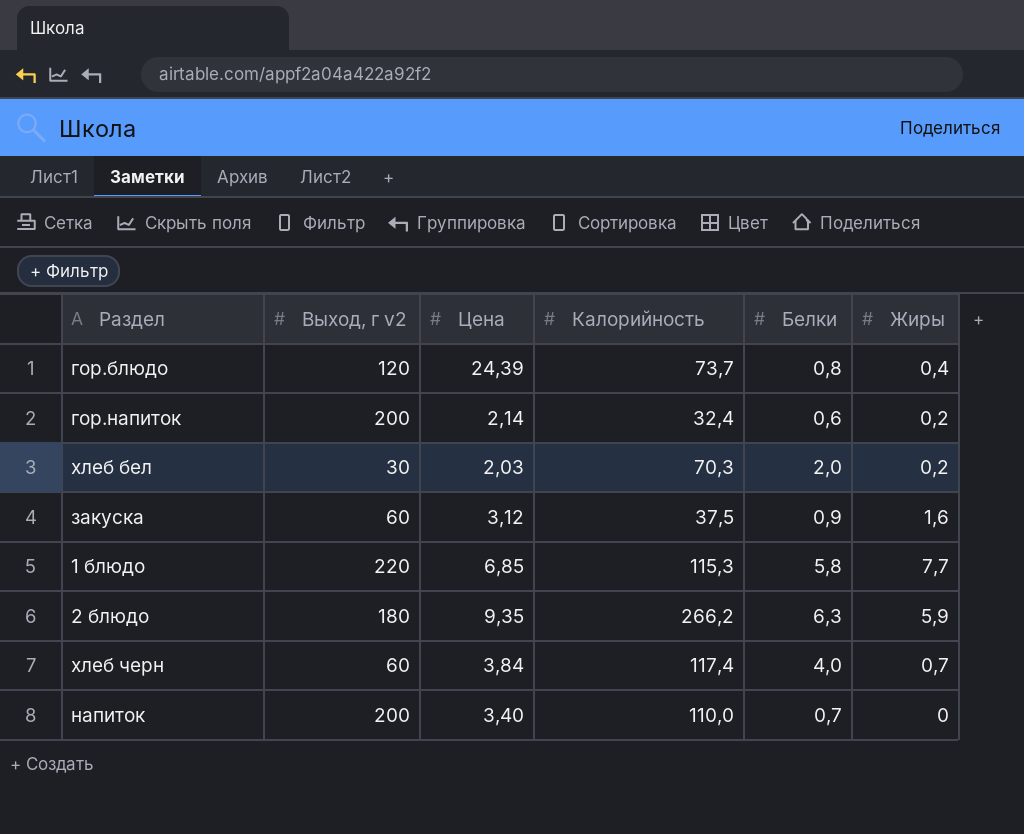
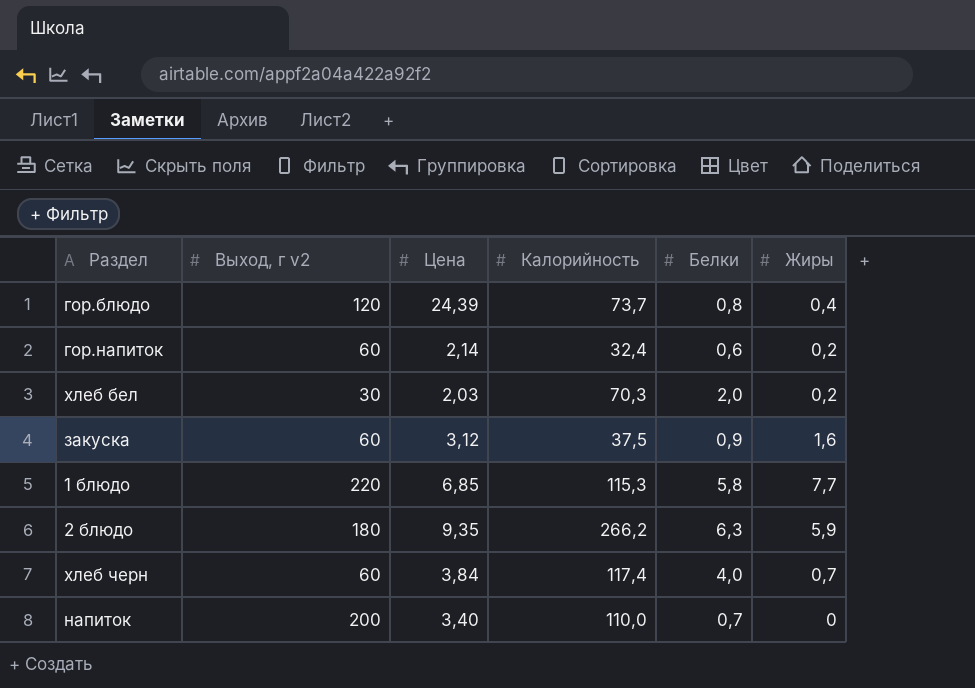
гор.напиток | Выход, г v2: 200 -> 60

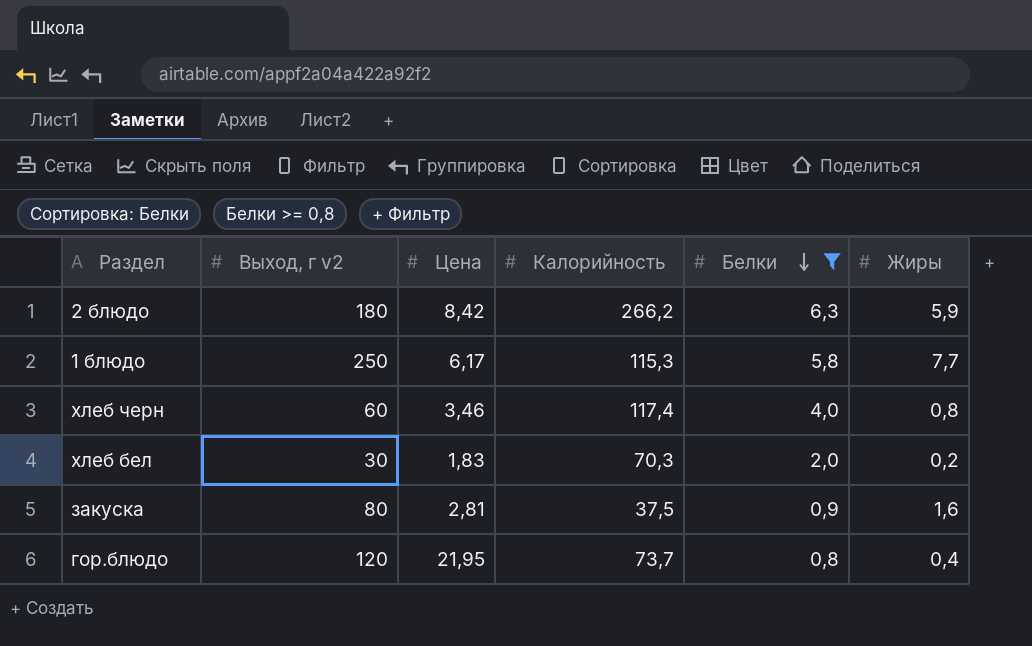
filter: none -> Белки >= 0,8
row order: none -> Белки descending
2 блюдо | Цена: 9,35 -> 8,42
1 блюдо | Выход, г v2: 220 -> 250
1 блюдо | Цена: 6,85 -> 6,17
хлеб черн | Цена: 3,84 -> 3,46
хлеб черн | Жиры: 0,7 -> 0,8
хлеб бел | Цена: 2,03 -> 1,83
закуска | Выход, г v2: 60 -> 80
закуска | Цена: 3,12 -> 2,81
гор.блюдо | Цена: 24,39 -> 21,95

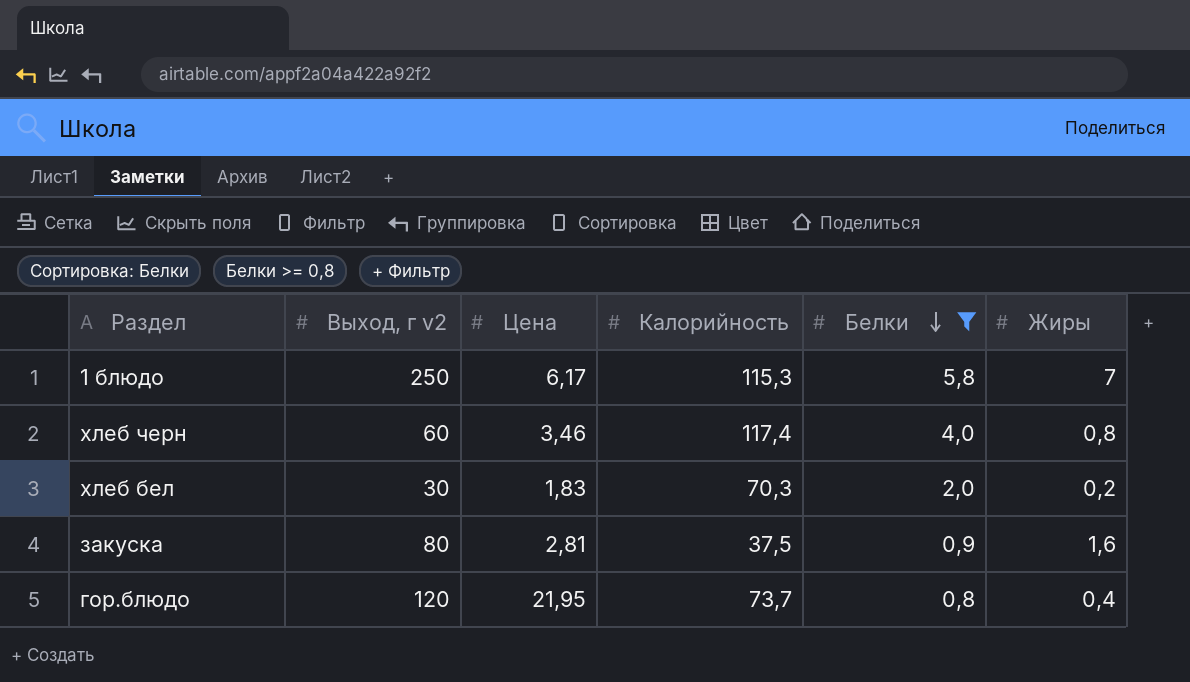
row 2 блюдо: 180 | 8,42 | 266,2 | 6,3 | 5,9 -> none
1 блюдо | Жиры: 7,7 -> 7

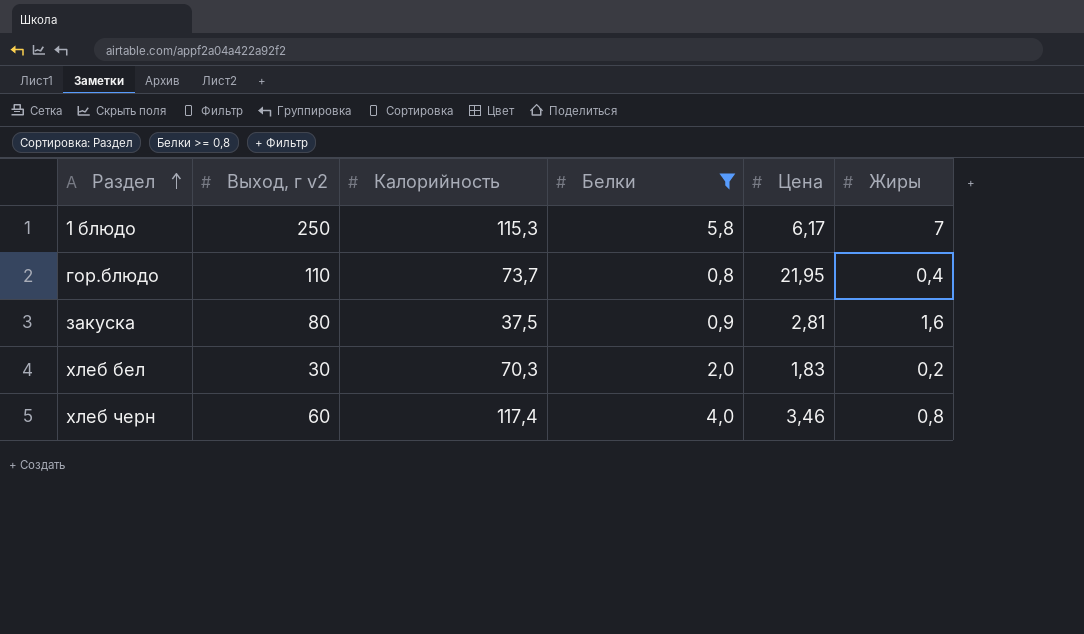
row order: Белки descending -> Раздел ascending
column Цена | position: 3 -> 5
гор.блюдо | Выход, г v2: 120 -> 110

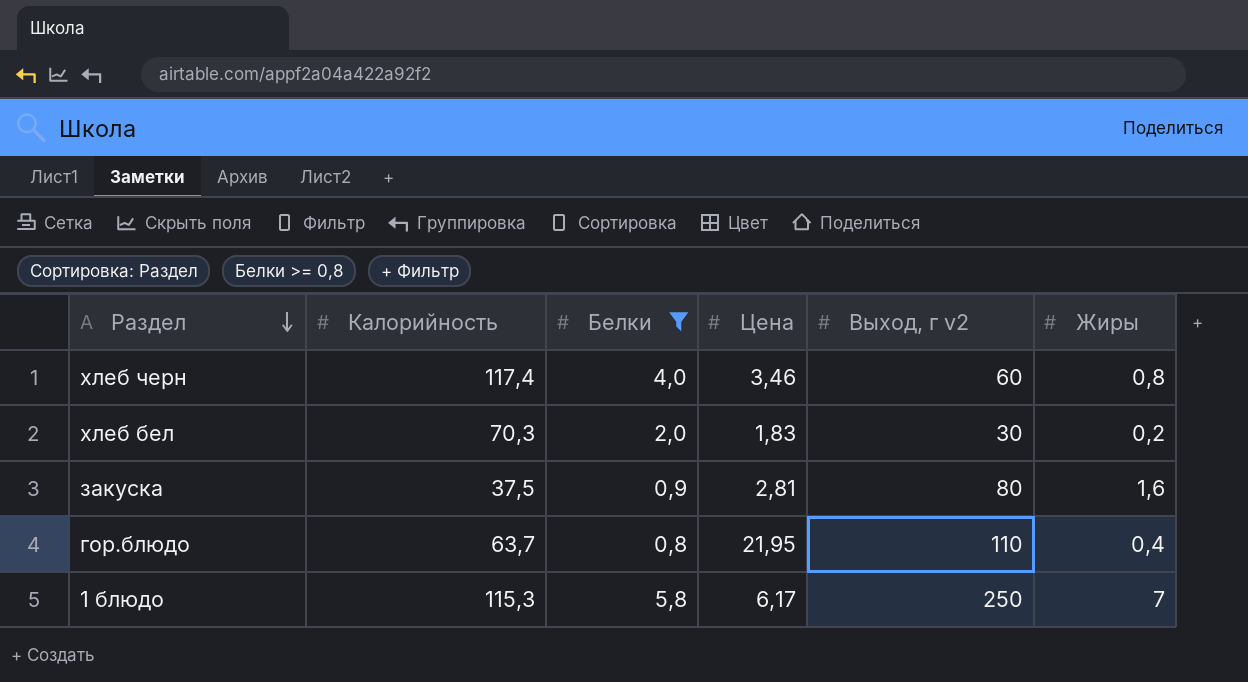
row order: Раздел ascending -> Раздел descending
column Выход, г v2 | position: 2 -> 5
гор.блюдо | Калорийность: 73,7 -> 63,7

